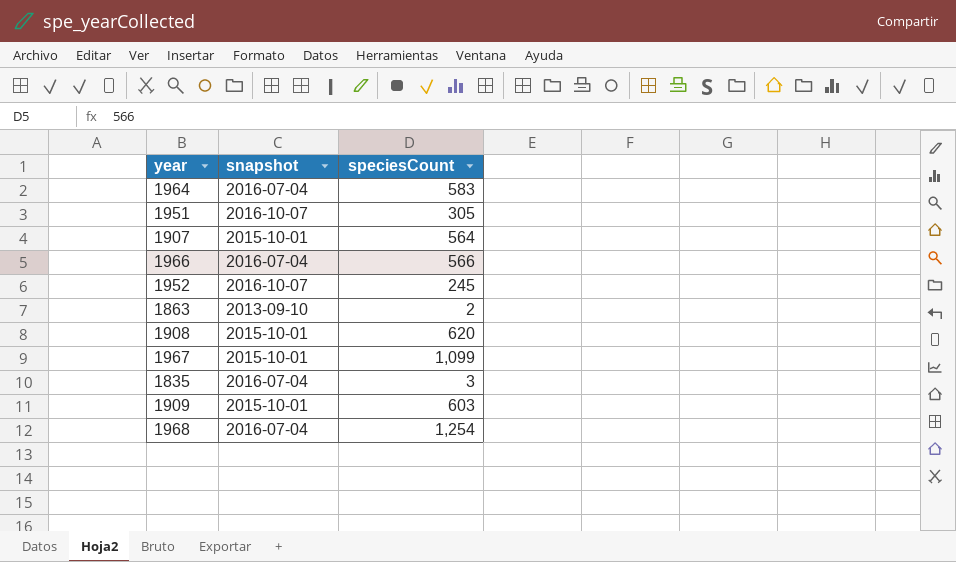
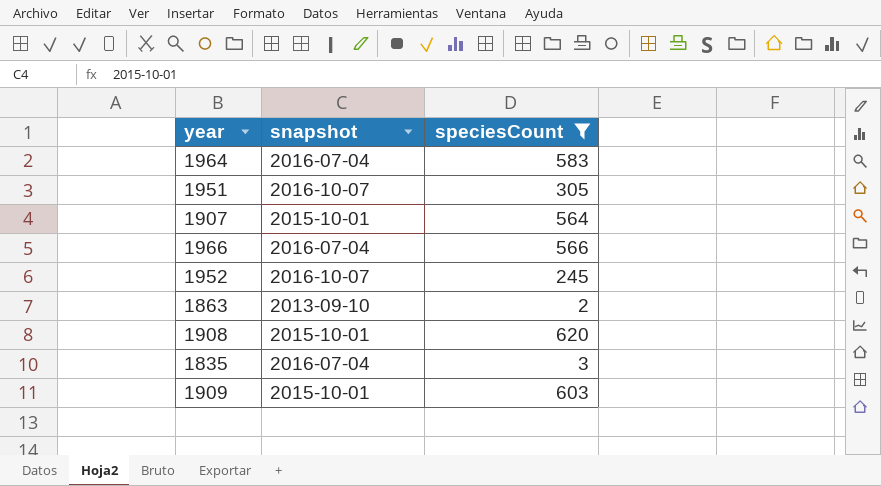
filter: none -> speciesCount <= 620

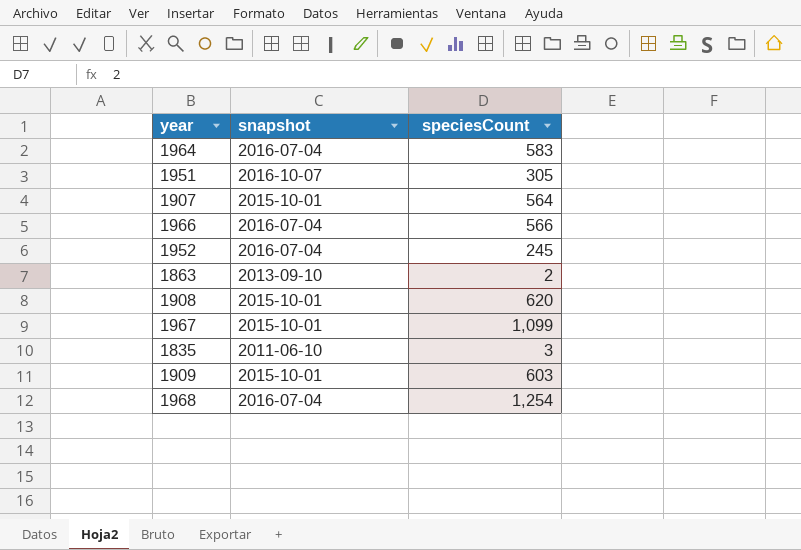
filter: speciesCount <= 620 -> none
1952 | snapshot: 2016-10-07 -> 2016-07-04
1835 | snapshot: 2016-07-04 -> 2011-06-10

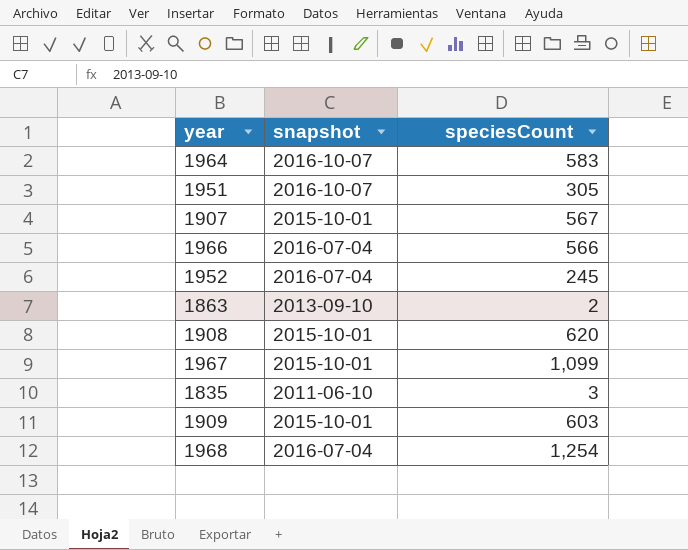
1964 | snapshot: 2016-07-04 -> 2016-10-07
1907 | speciesCount: 564 -> 567

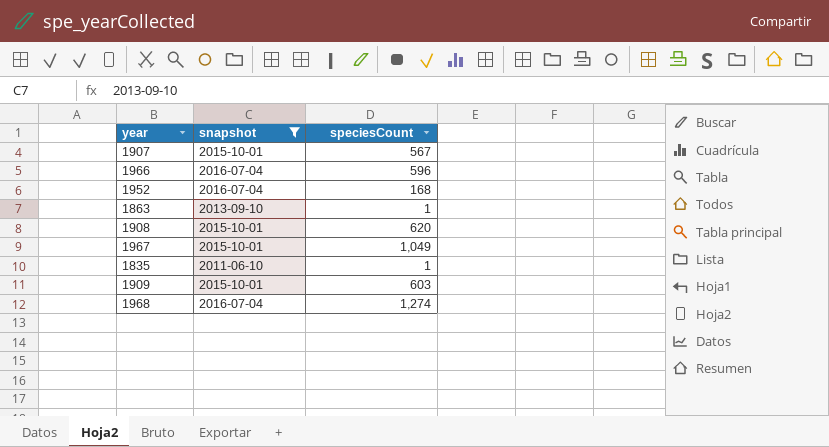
filter: none -> snapshot != 2016-10-07
1966 | speciesCount: 566 -> 596
1952 | speciesCount: 245 -> 168
1863 | speciesCount: 2 -> 1
1967 | speciesCount: 1,099 -> 1,049
1835 | speciesCount: 3 -> 1
1968 | speciesCount: 1,254 -> 1,274

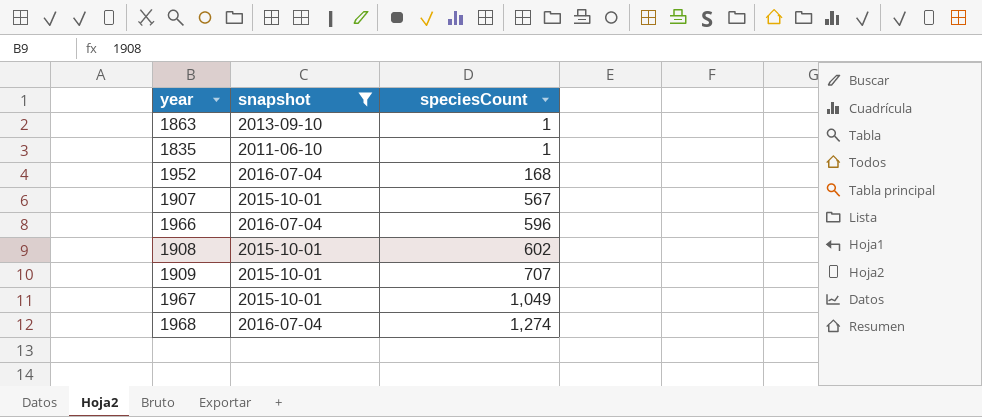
row order: none -> speciesCount ascending
1908 | speciesCount: 620 -> 602
1909 | speciesCount: 603 -> 707

